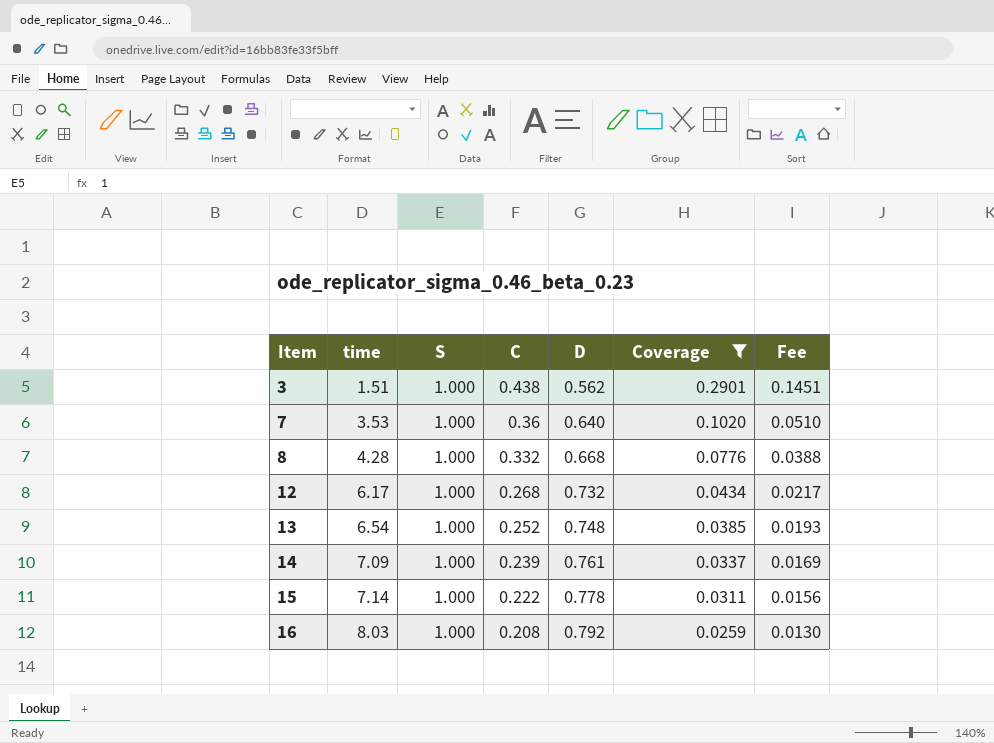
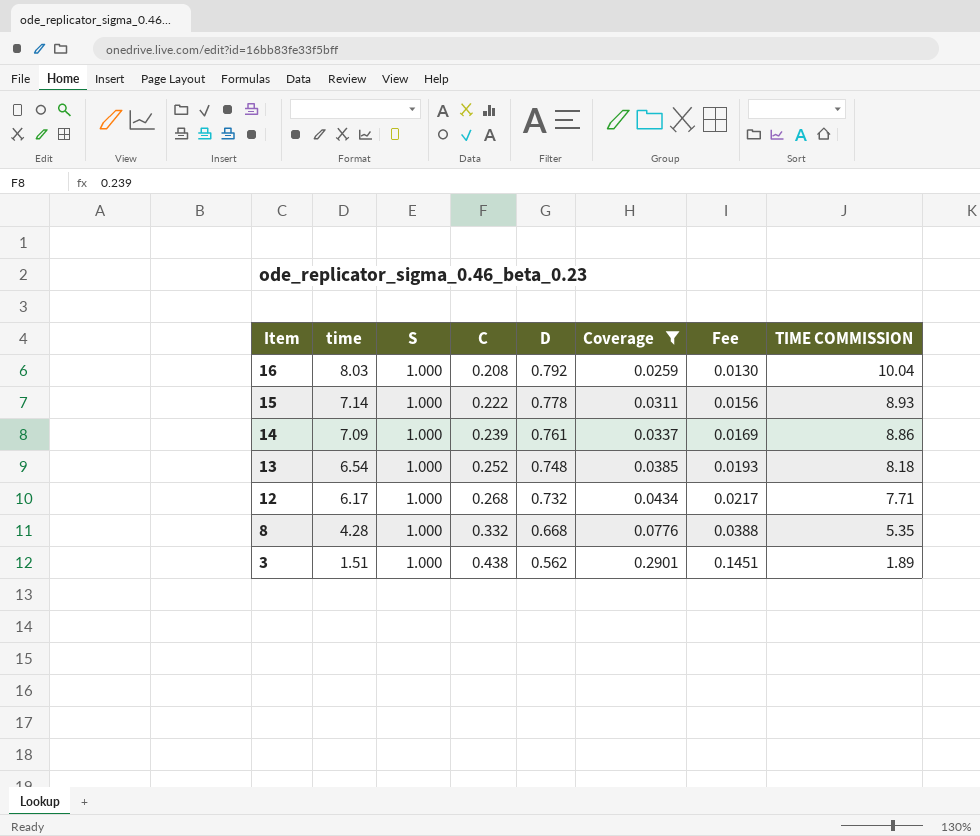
row order: Item ascending -> Item descending
column TIME COMMISSION | formula: none -> [time] * 1.25
row 7: 3.53 | 1.000 | 0.36 | 0.640 | 0.1020 | 0.0510 -> none

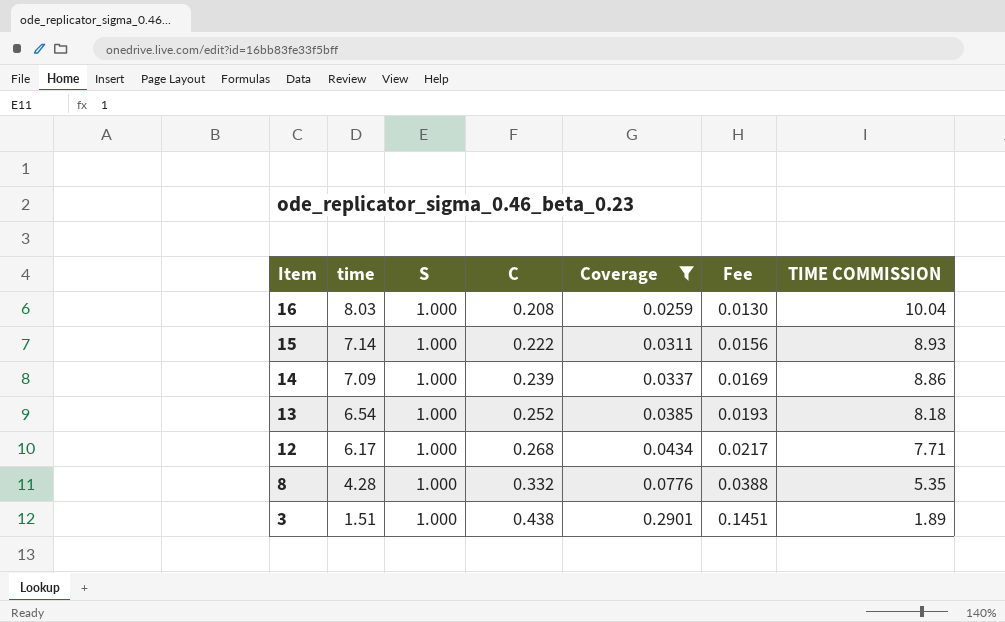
column D | formula: [S] - [C] -> none

